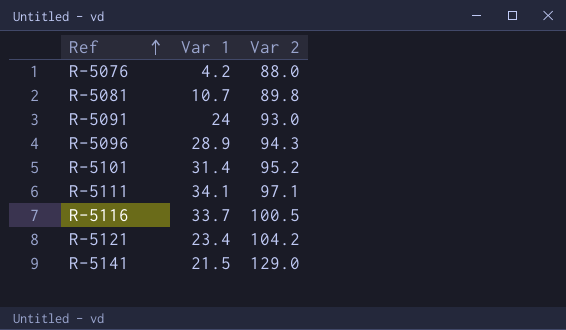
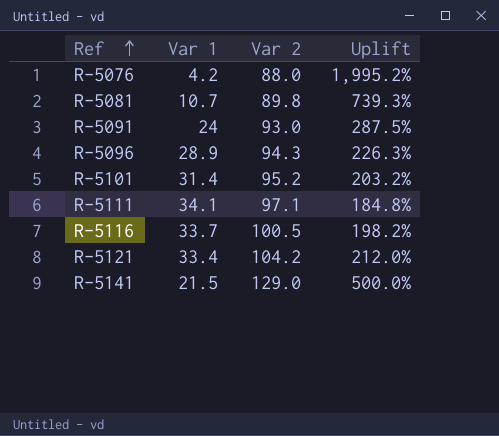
column Uplift | formula: none -> ([Var 2] - [Var 1]) / [Var 1]
R-5121 | Var 1: 23.4 -> 33.4

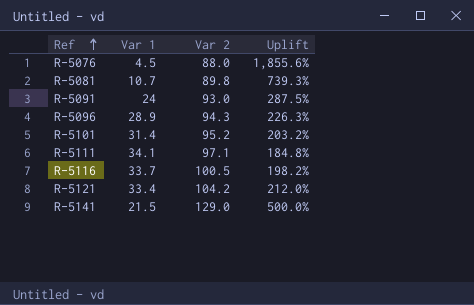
R-5076 | Var 1: 4.2 -> 4.5
R-5076 | Uplift: 1,995.2% -> 1,855.6%

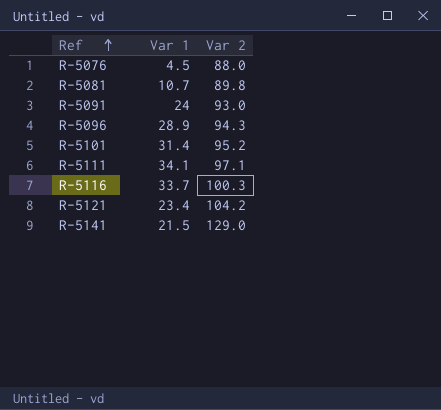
column Uplift | formula: ([Var 2] - [Var 1]) / [Var 1] -> none
R-5116 | Var 2: 100.5 -> 100.3
R-5121 | Var 1: 33.4 -> 23.4

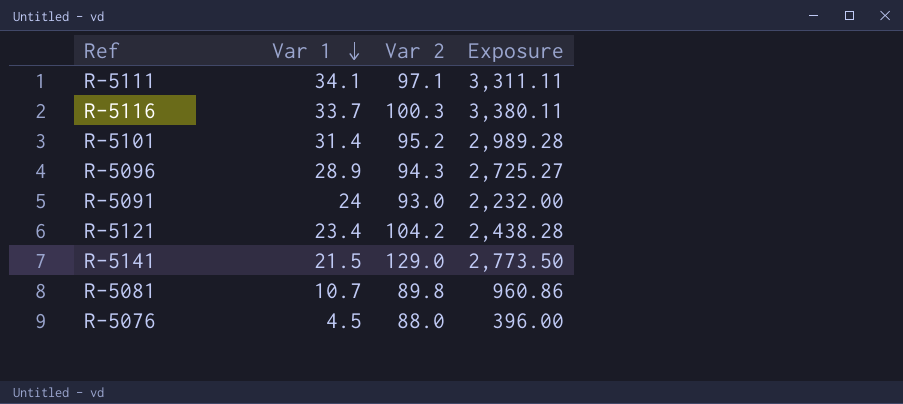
row order: Ref ascending -> Var 1 descending
column Exposure | formula: none -> [Var 1] * [Var 2]

